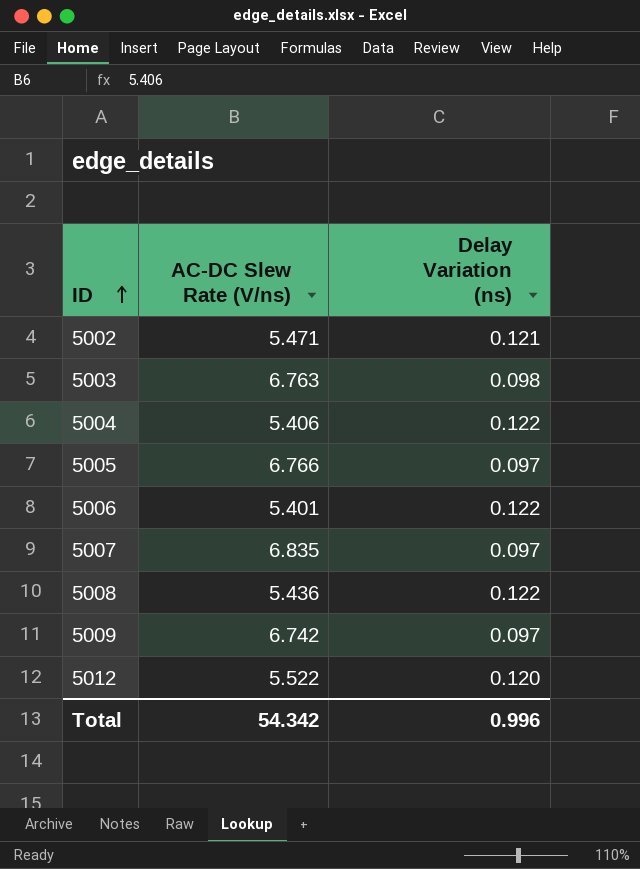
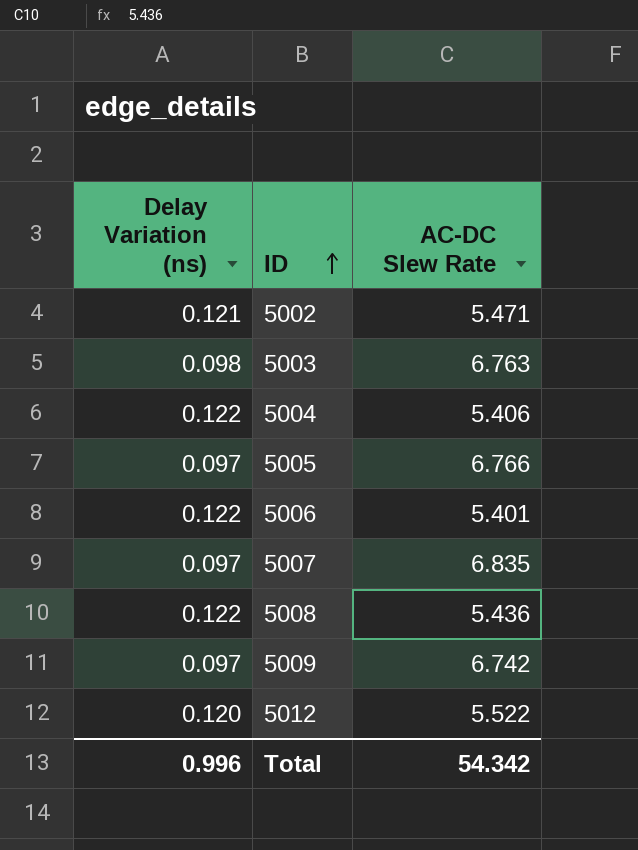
column Delay Variation (ns) | position: 3 -> 1
column name: AC-DC Slew Rate (V/ns) -> AC-DC Slew Rate

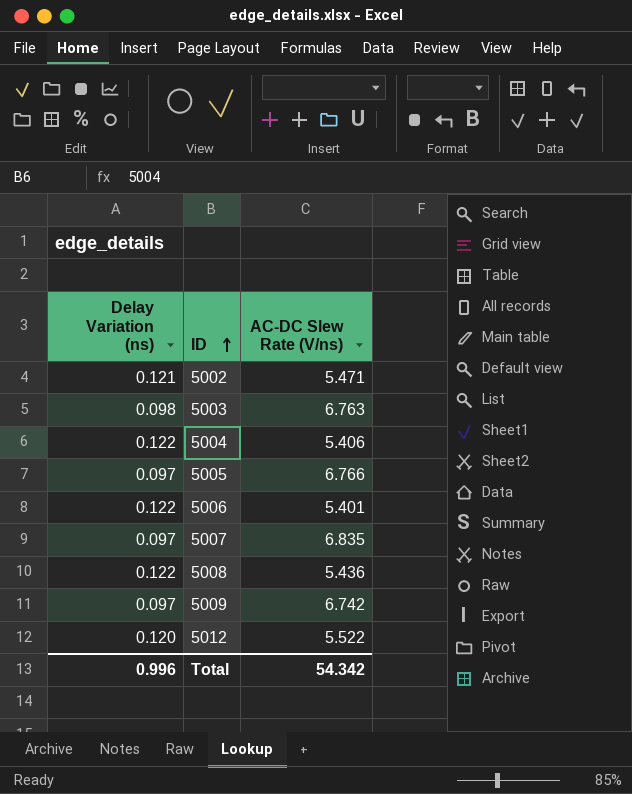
column name: AC-DC Slew Rate -> AC-DC Slew Rate (V/ns)

